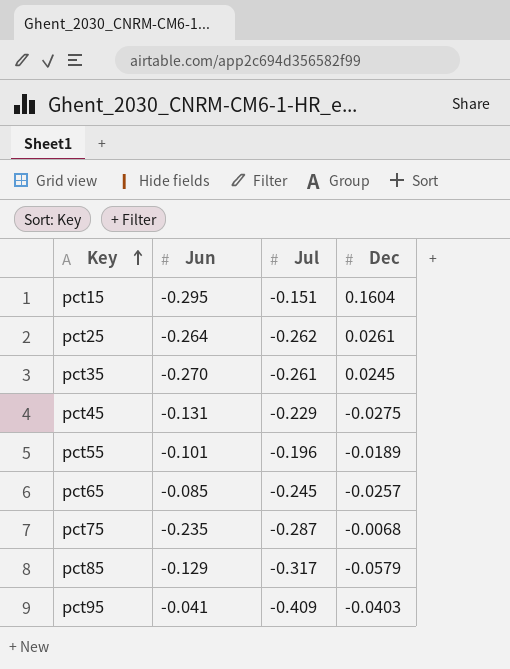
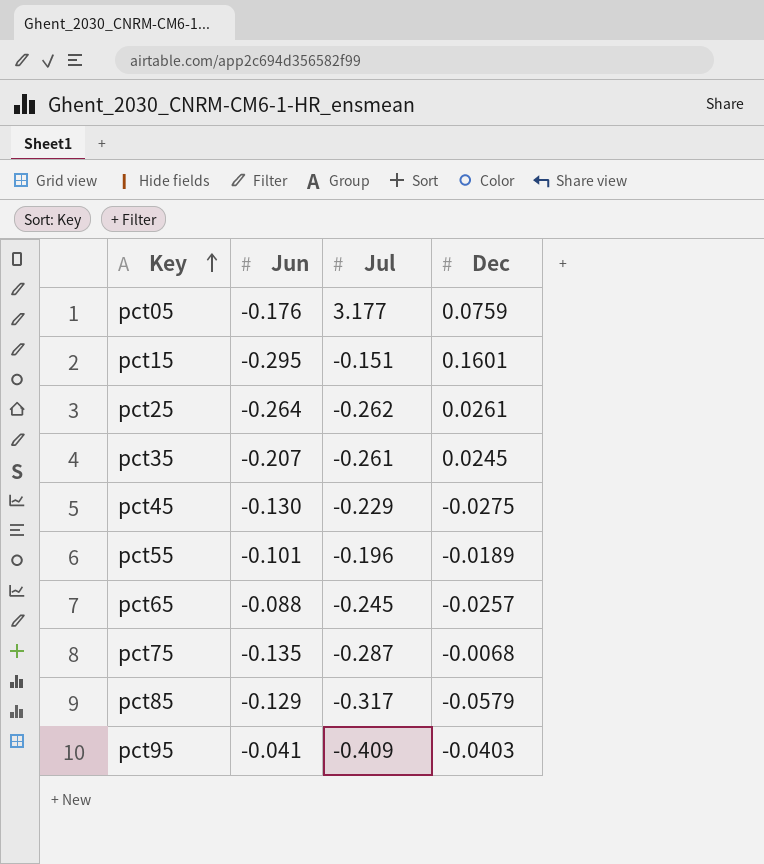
row pct05: none -> -0.176 | 3.177 | 0.0759
pct15 | Dec: 0.1604 -> 0.1601
pct35 | Jun: -0.270 -> -0.207
pct45 | Jun: -0.131 -> -0.130
pct65 | Jun: -0.085 -> -0.088
pct75 | Jun: -0.235 -> -0.135

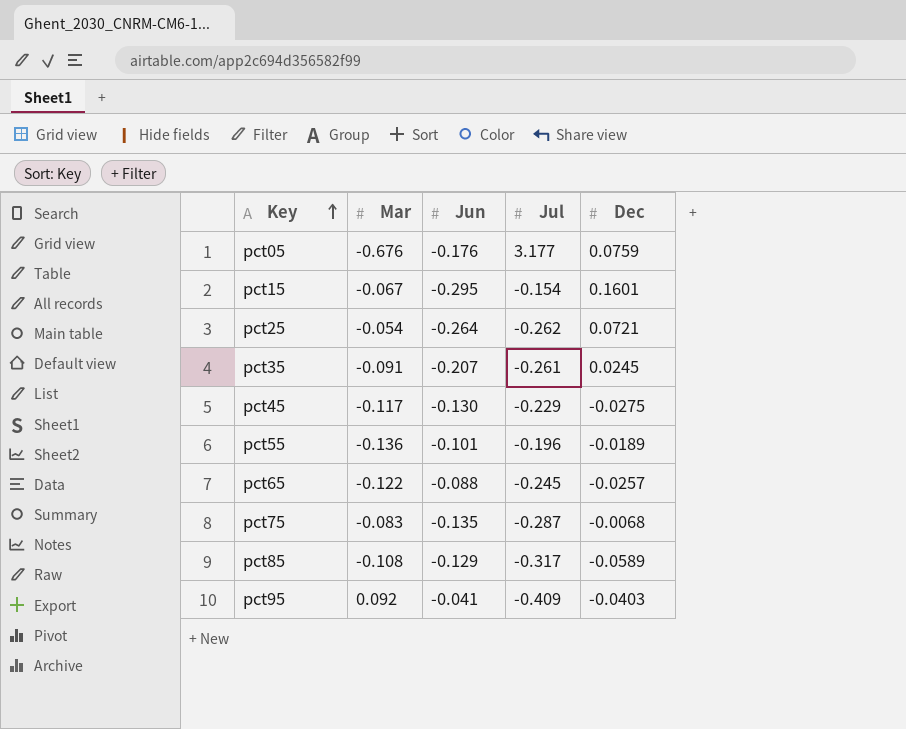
column Mar | position: none -> 2
pct15 | Jul: -0.151 -> -0.154
pct25 | Dec: 0.0261 -> 0.0721
pct85 | Dec: -0.0579 -> -0.0589

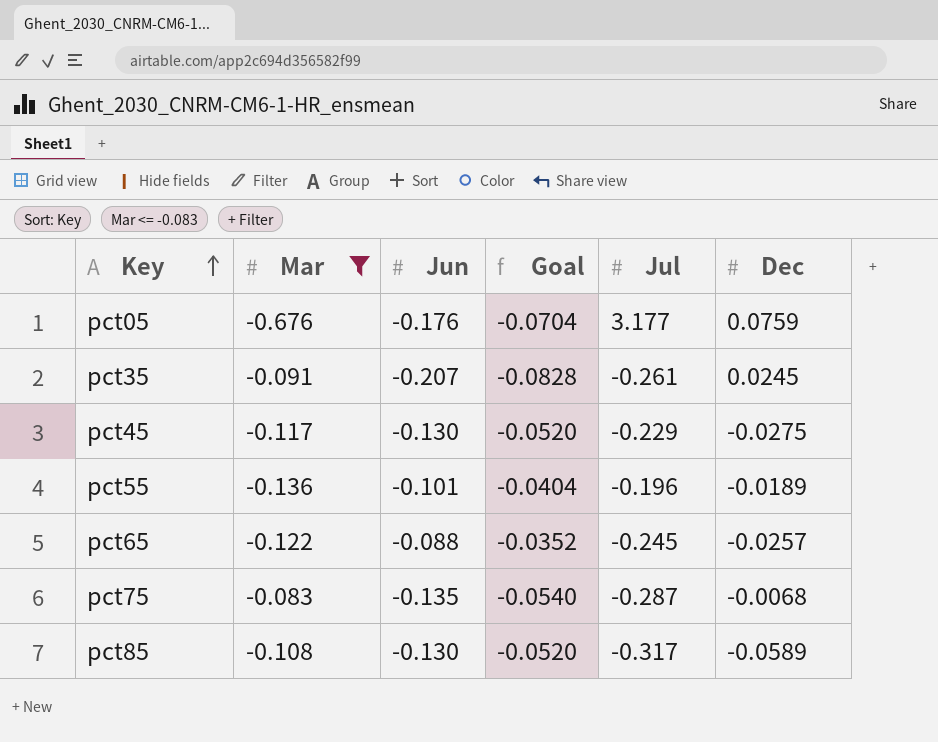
filter: none -> Mar <= -0.083
column Goal | formula: none -> [Jun] * 0.4
pct85 | Jun: -0.129 -> -0.130

